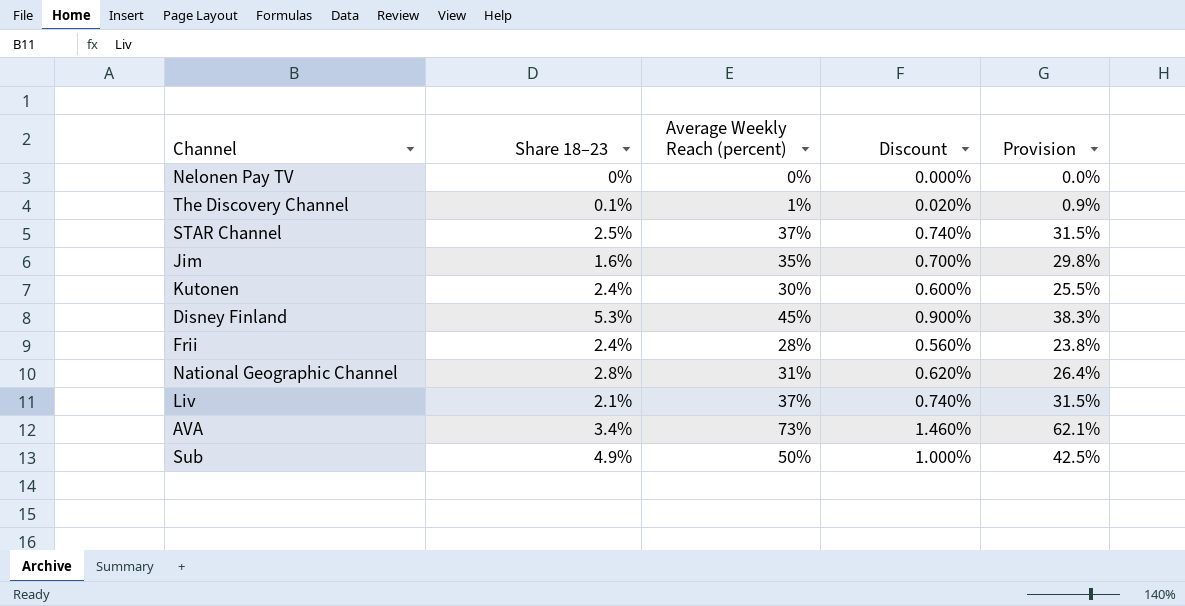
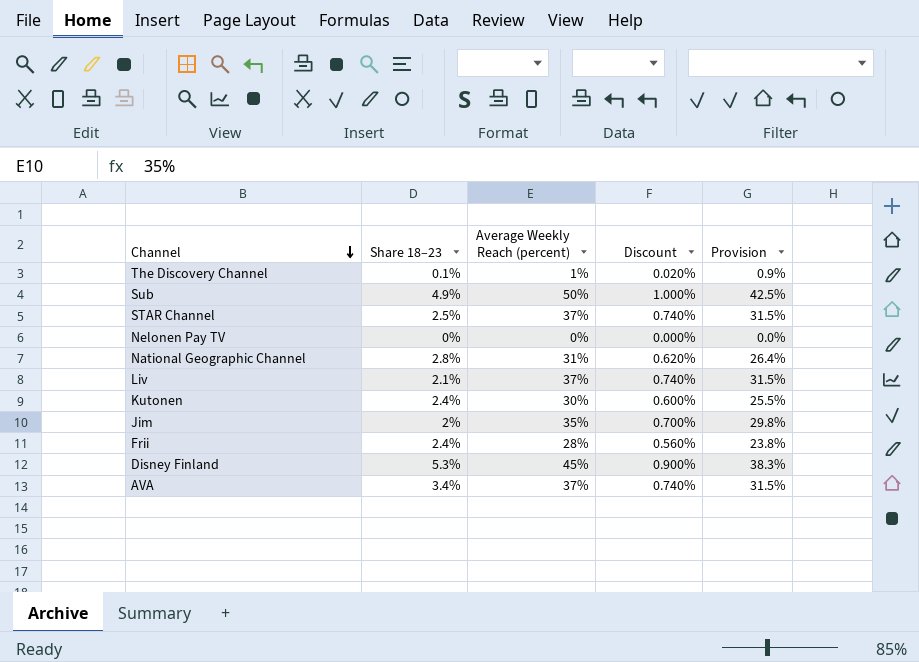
row order: none -> Channel descending
Jim | Share 18–23: 1.6% -> 2%
AVA | Average Weekly Reach (percent): 73% -> 37%
AVA | Discount: 1.460% -> 0.740%
AVA | Provision: 62.1% -> 31.5%

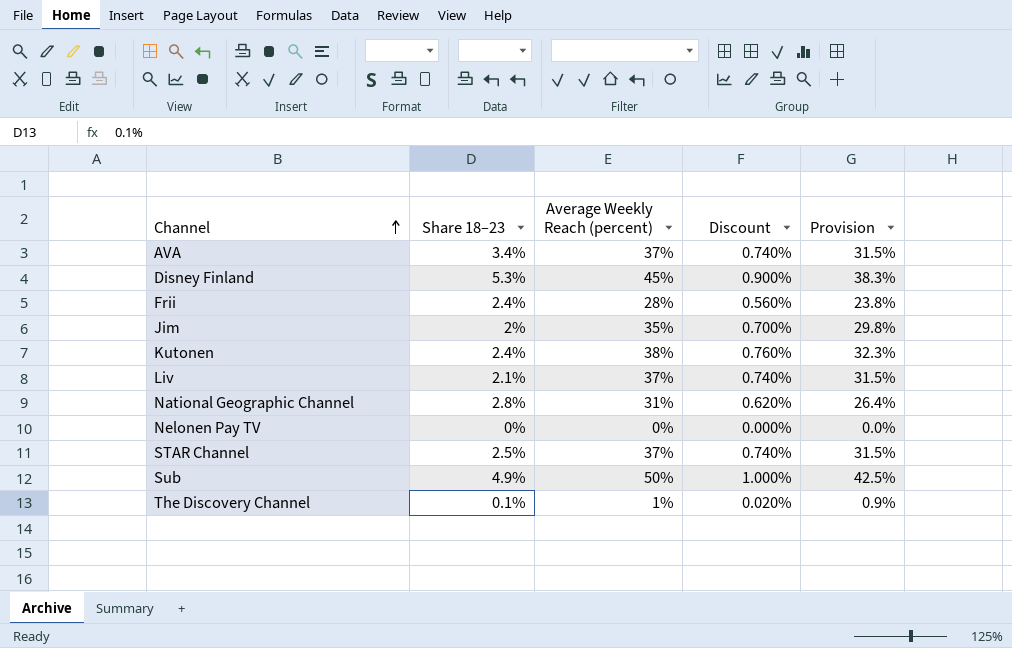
row order: Channel descending -> Channel ascending
Kutonen | Average Weekly Reach (percent): 30% -> 38%
Kutonen | Discount: 0.600% -> 0.760%
Kutonen | Provision: 25.5% -> 32.3%

